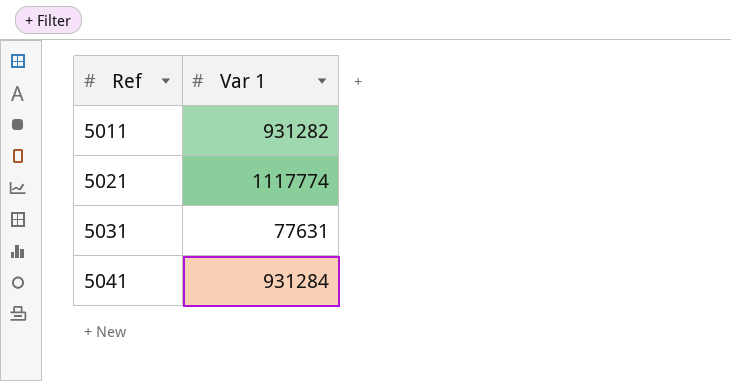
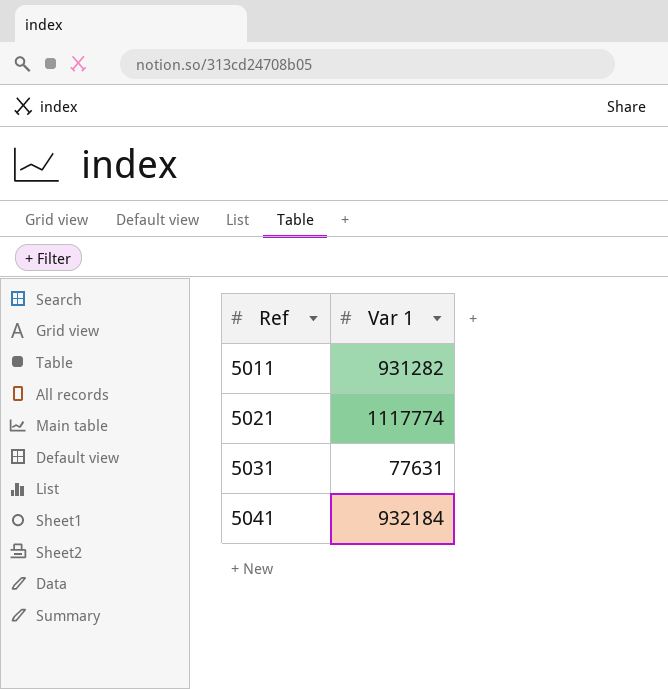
5041 | Var 1: 931284 -> 932184

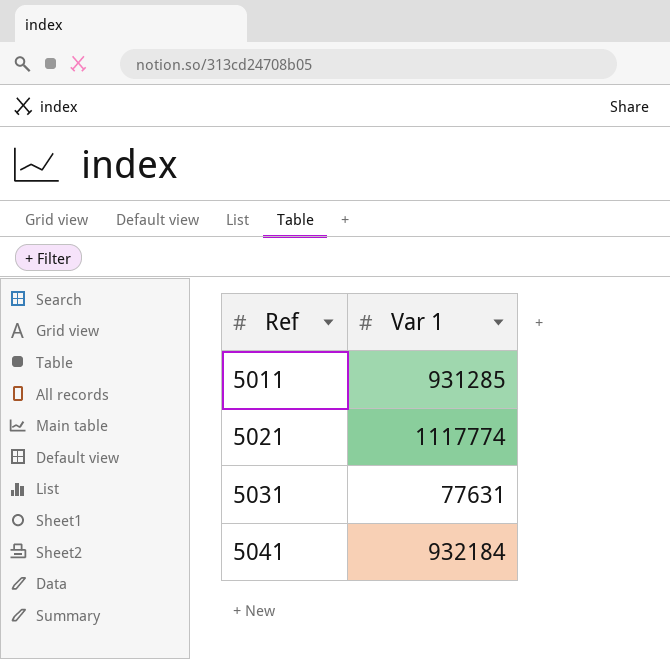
5011 | Var 1: 931282 -> 931285

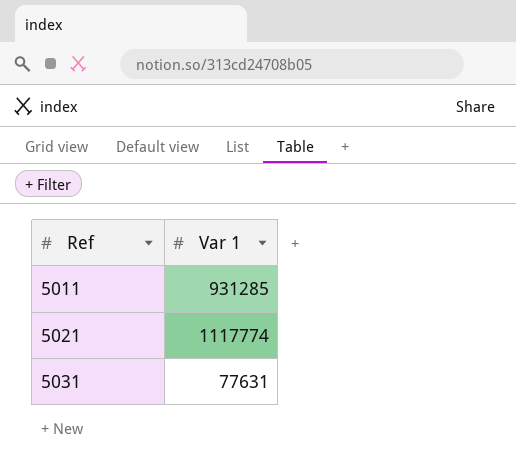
row 5041: 932184 -> none

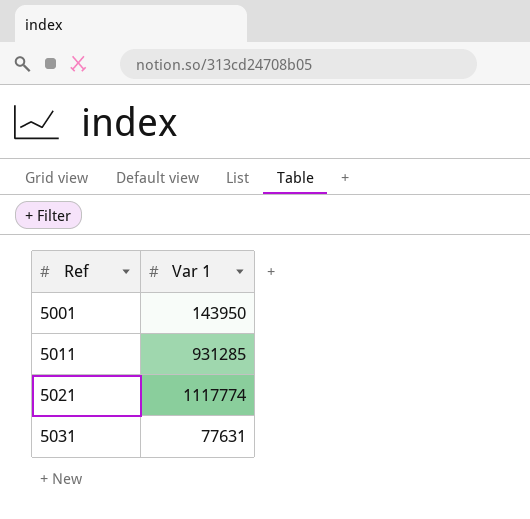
row 5001: none -> 143950

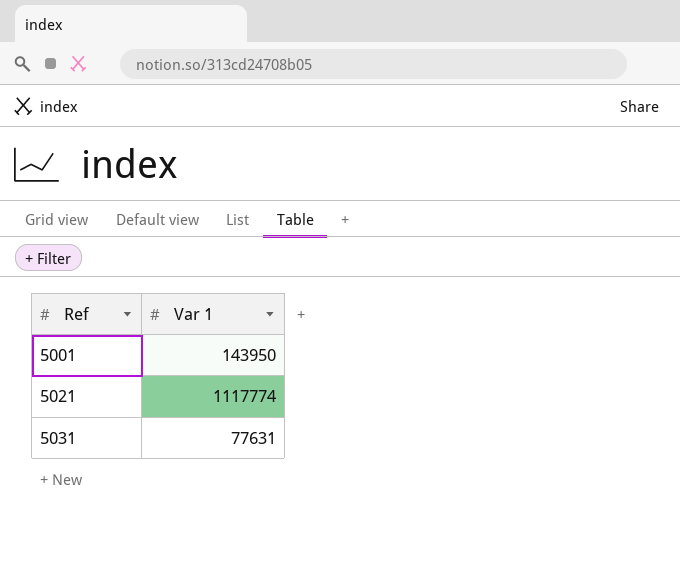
row 5011: 931285 -> none

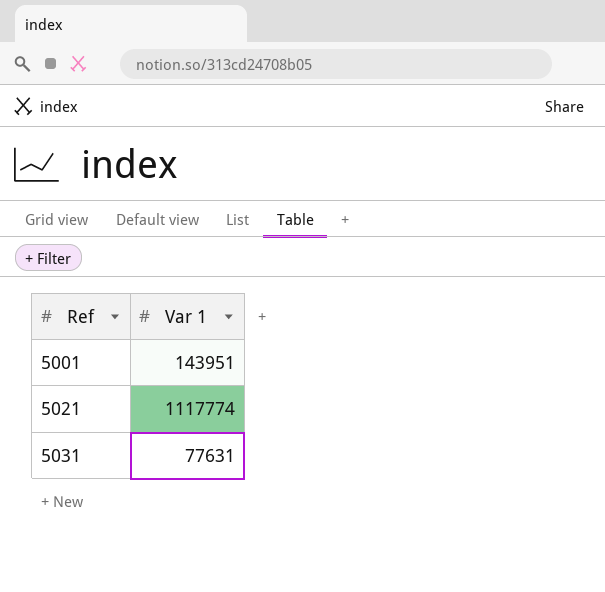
5001 | Var 1: 143950 -> 143951

